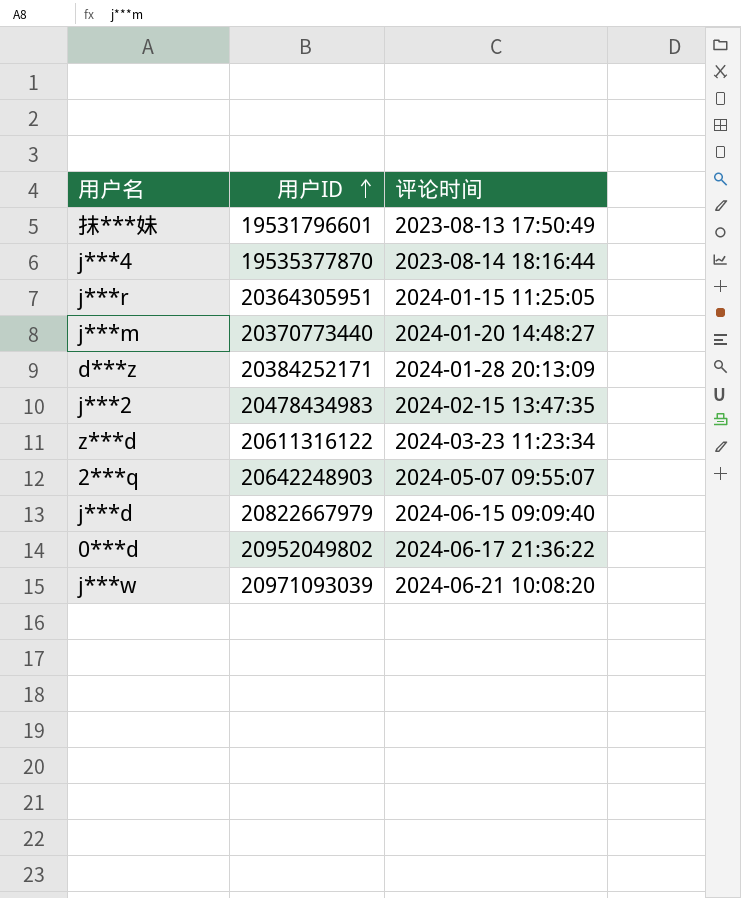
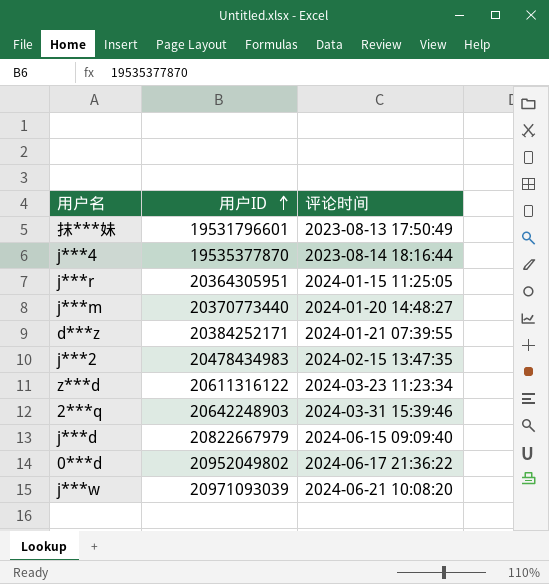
d***z | 评论时间: 2024-01-28 20:13:09 -> 2024-01-21 07:39:55
2***q | 评论时间: 2024-05-07 09:55:07 -> 2024-03-31 15:39:46

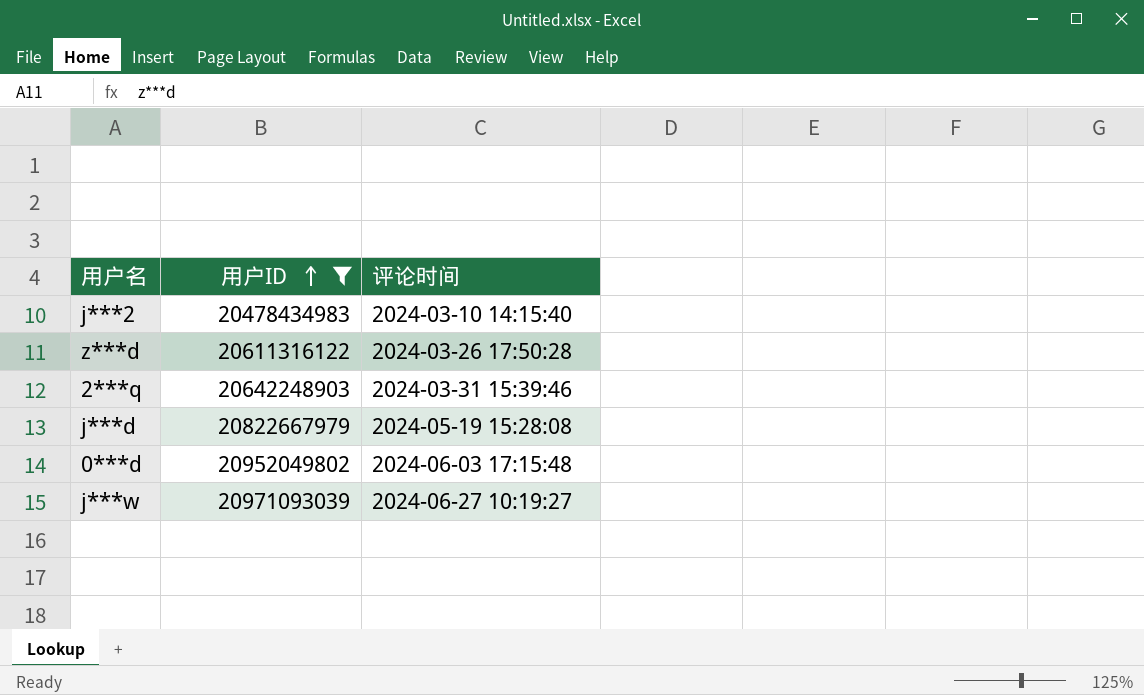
filter: none -> 用户ID >= 20478434983
j***2 | 评论时间: 2024-02-15 13:47:35 -> 2024-03-10 14:15:40
z***d | 评论时间: 2024-03-23 11:23:34 -> 2024-03-26 17:50:28
j***d | 评论时间: 2024-06-15 09:09:40 -> 2024-05-19 15:28:08
0***d | 评论时间: 2024-06-17 21:36:22 -> 2024-06-03 17:15:48
j***w | 评论时间: 2024-06-21 10:08:20 -> 2024-06-27 10:19:27

